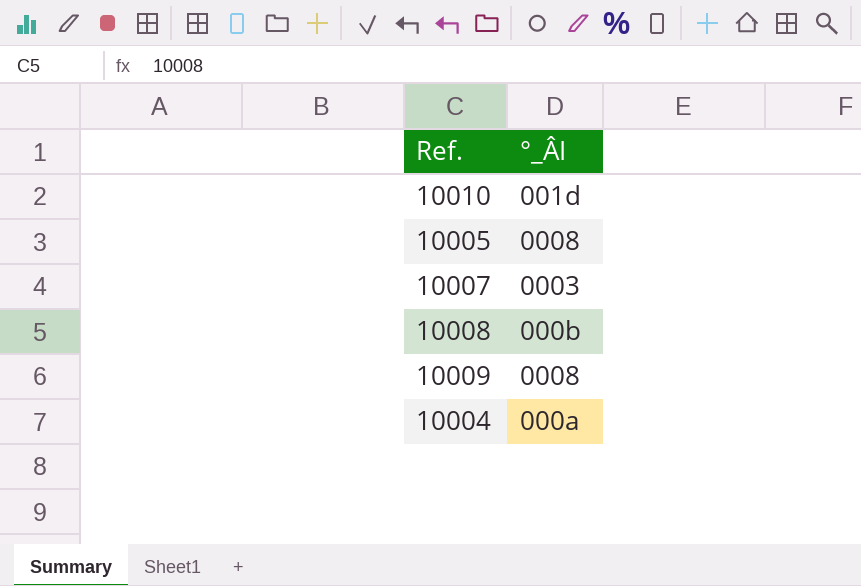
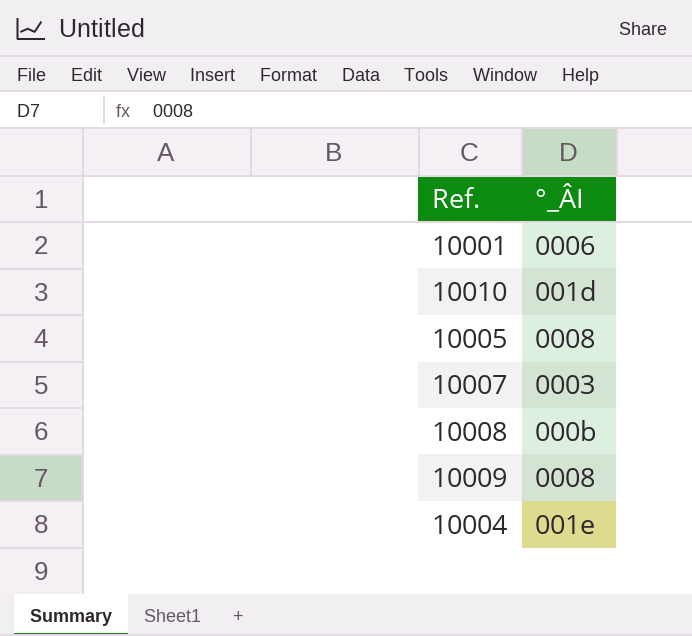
row 10001: none -> 0006
10004 | °_ÂI: 000a -> 001e

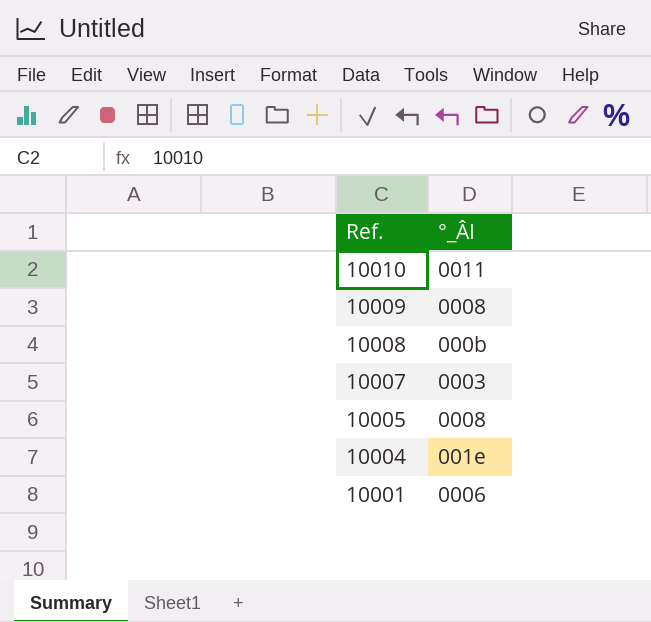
row order: none -> Ref. descending
10010 | °_ÂI: 001d -> 0011

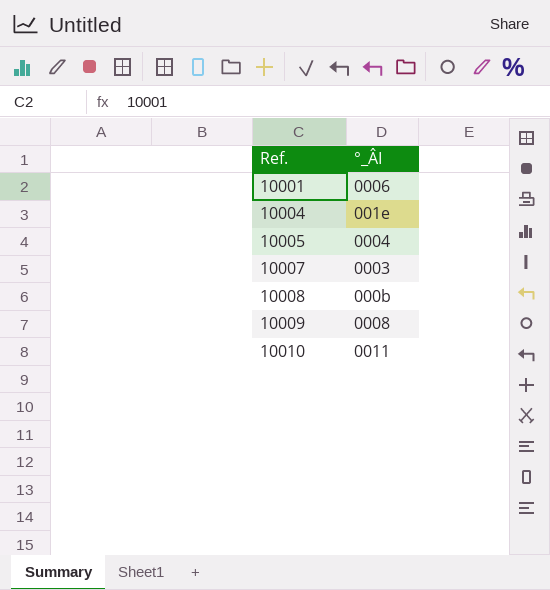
row order: Ref. descending -> Ref. ascending
10005 | °_ÂI: 0008 -> 0004

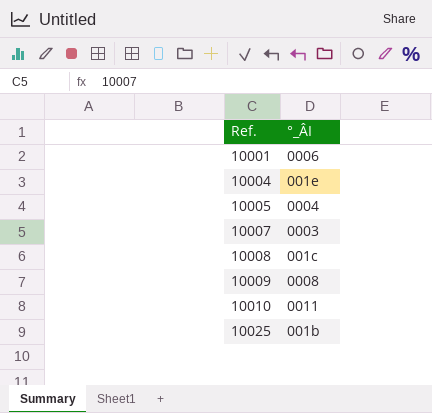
10008 | °_ÂI: 000b -> 001c
row 10025: none -> 001b

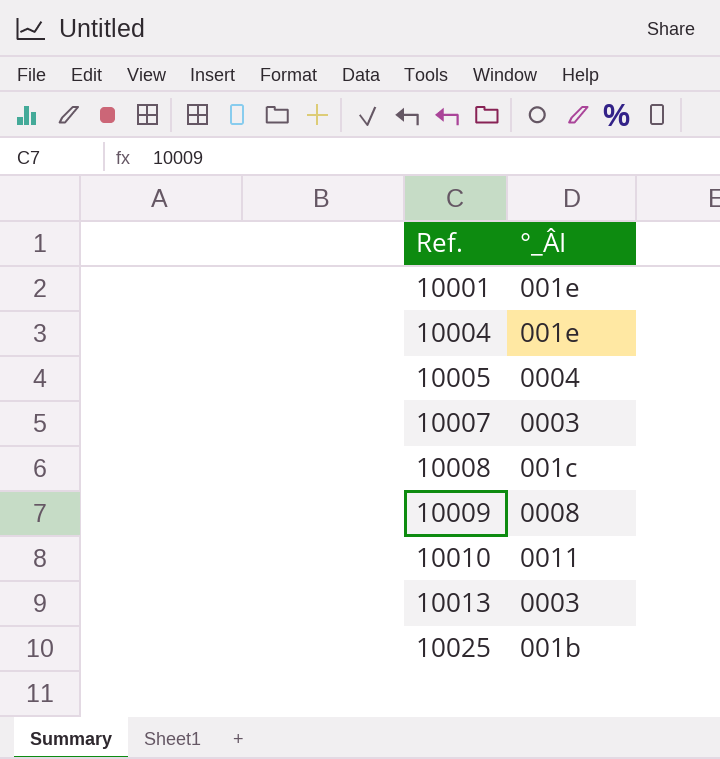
10001 | °_ÂI: 0006 -> 001e
row 10013: none -> 0003

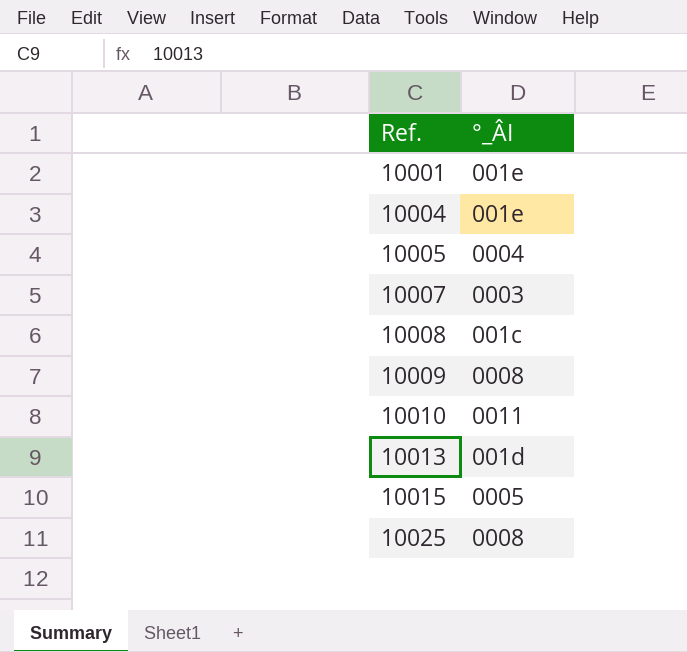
10013 | °_ÂI: 0003 -> 001d
row 10015: none -> 0005
10025 | °_ÂI: 001b -> 0008

